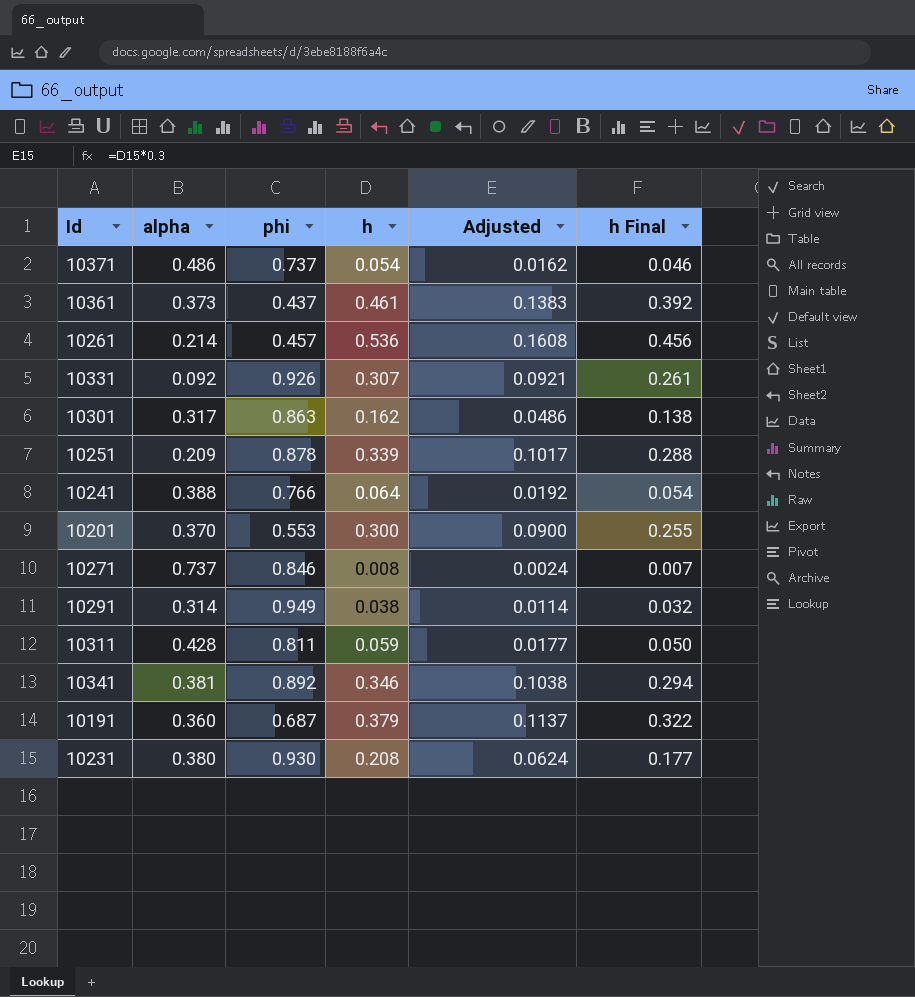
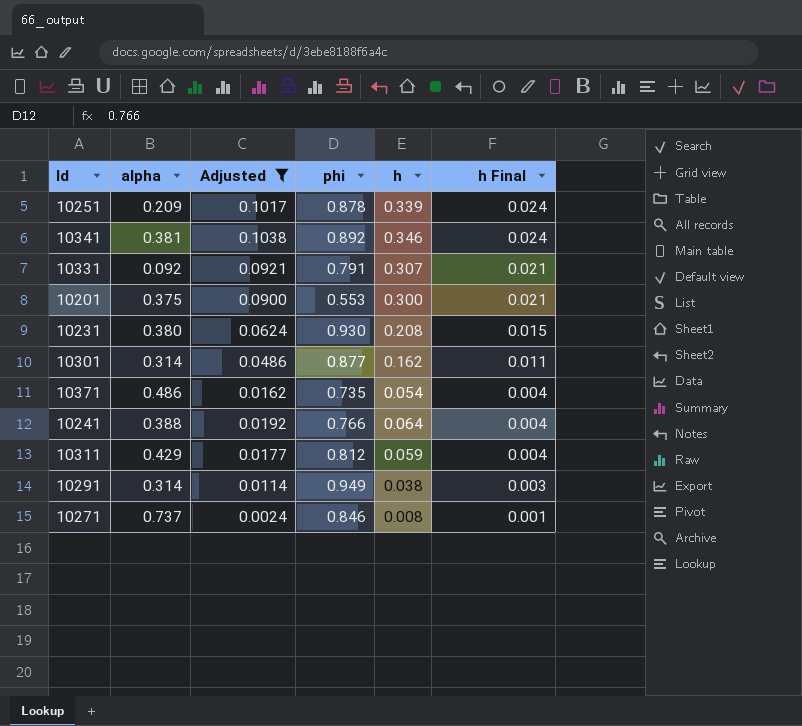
filter: none -> Adjusted <= 0.1038
row order: none -> h Final descending
column Adjusted | position: 5 -> 3
column h Final | formula: [h] * 0.85 -> [h] * 0.07
10331 | phi: 0.926 -> 0.791
10201 | alpha: 0.370 -> 0.375
10301 | alpha: 0.317 -> 0.314
10301 | phi: 0.863 -> 0.877
10371 | phi: 0.737 -> 0.735
10311 | alpha: 0.428 -> 0.429
10311 | phi: 0.811 -> 0.812

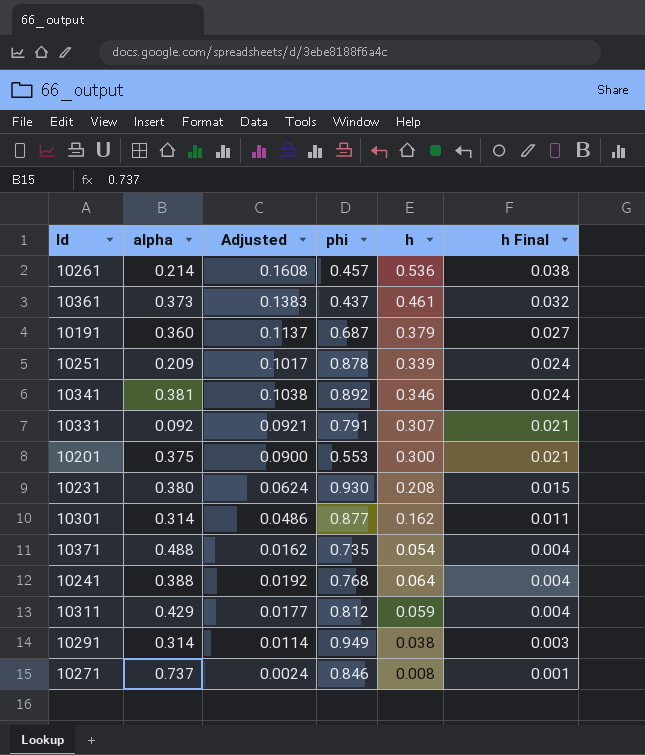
filter: Adjusted <= 0.1038 -> none
10371 | alpha: 0.486 -> 0.488
10241 | phi: 0.766 -> 0.768

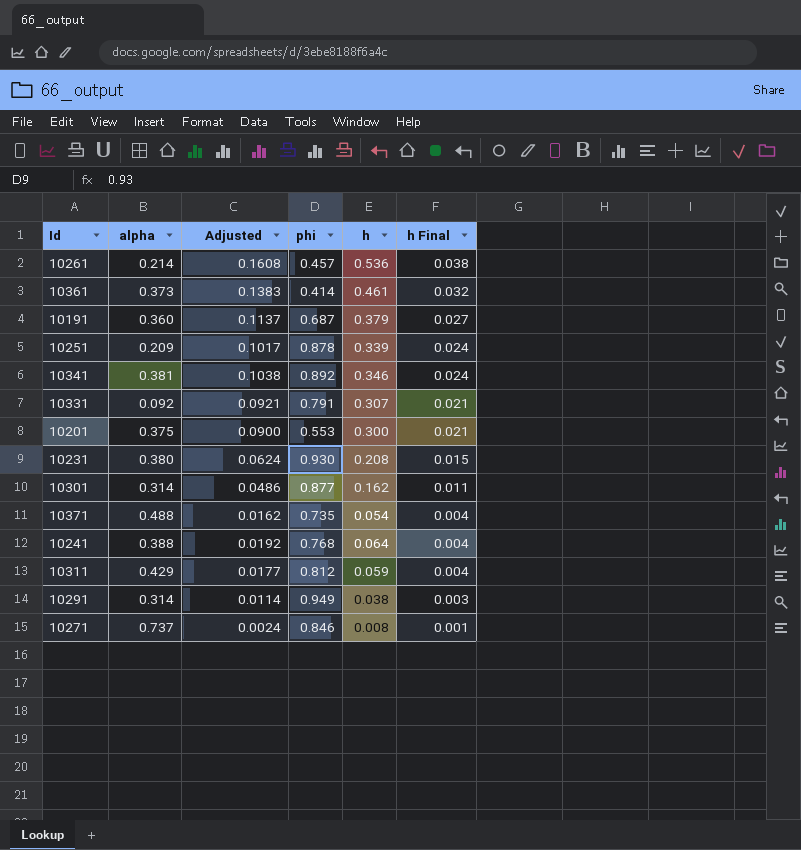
10361 | phi: 0.437 -> 0.414

